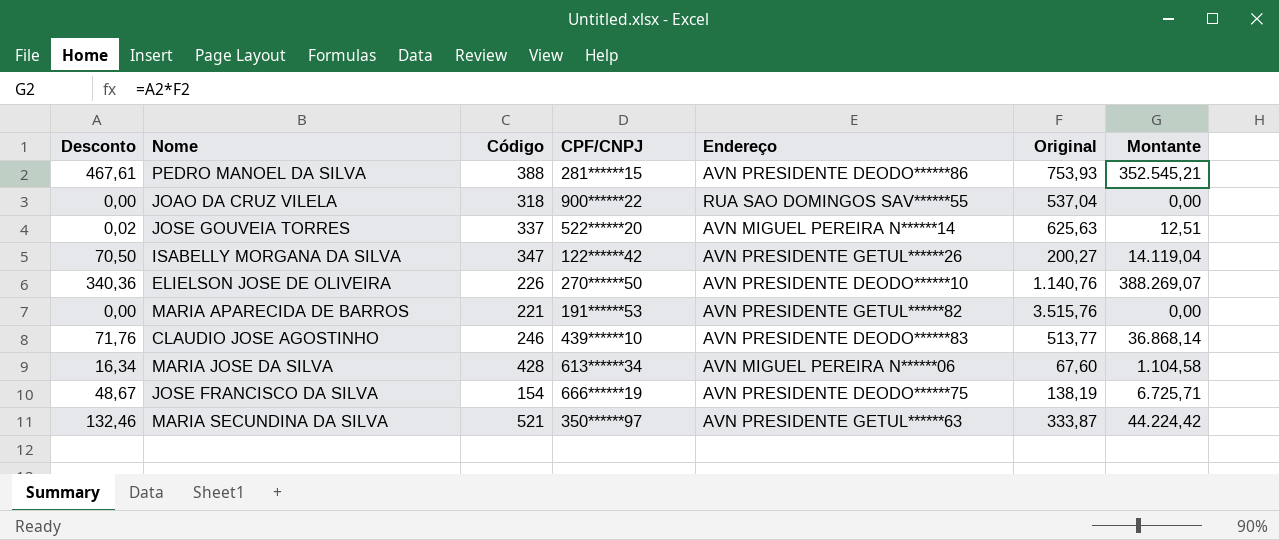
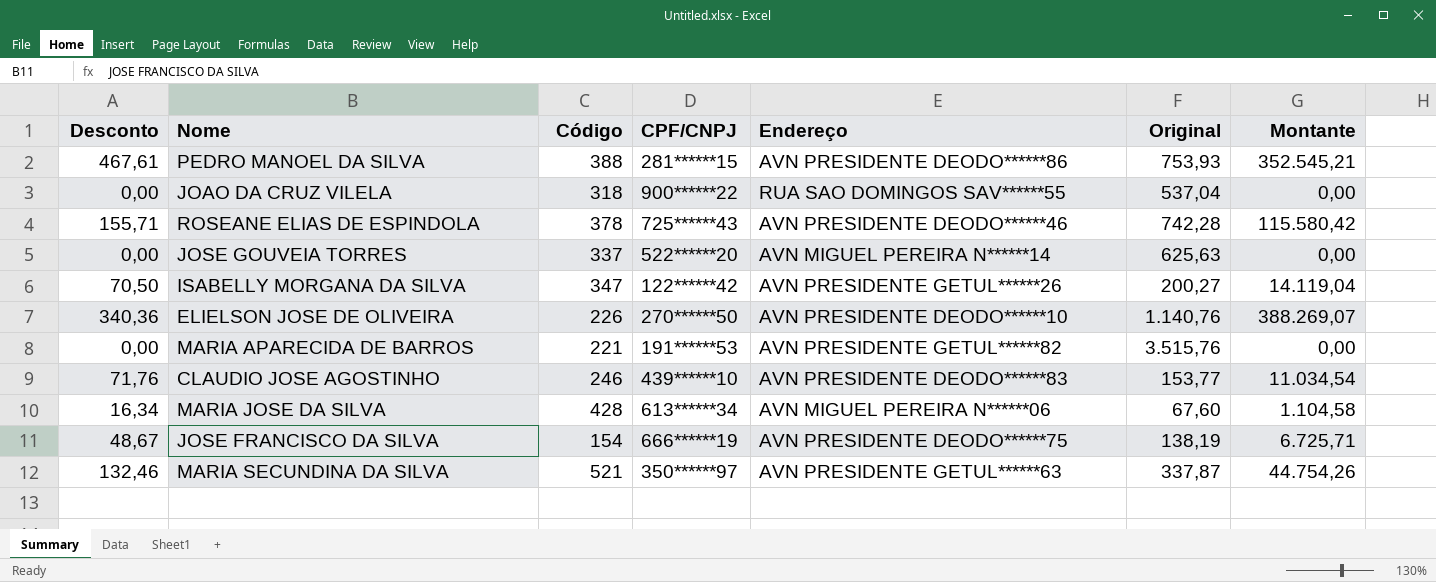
row ROSEANE ELIAS DE ESPINDOLA: none -> 155,71 | 378 | 725******43 | AVN PRESIDENTE DEODO******46 | 742,28 | 115.580,42
JOSE GOUVEIA TORRES | Desconto: 0,02 -> 0,00
JOSE GOUVEIA TORRES | Montante: 12,51 -> 0,00
CLAUDIO JOSE AGOSTINHO | Original: 513,77 -> 153,77
CLAUDIO JOSE AGOSTINHO | Montante: 36.868,14 -> 11.034,54
MARIA SECUNDINA DA SILVA | Original: 333,87 -> 337,87
MARIA SECUNDINA DA SILVA | Montante: 44.224,42 -> 44.754,26

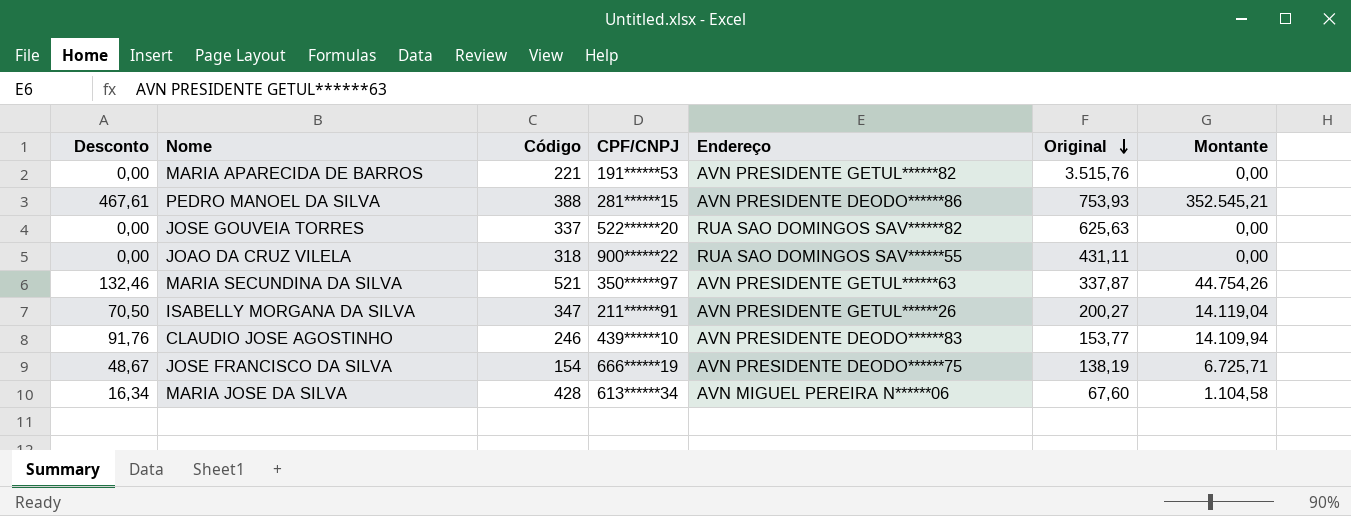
row order: none -> Original descending
row ROSEANE ELIAS DE ESPINDOLA: 155,71 | 378 | 725******43 | AVN PRESIDENTE DEODO******46 | 742,28 | 115.580,42 -> none
row ELIELSON JOSE DE OLIVEIRA: 340,36 | 226 | 270******50 | AVN PRESIDENTE DEODO******10 | 1.140,76 | 388.269,07 -> none
JOSE GOUVEIA TORRES | Endereço: AVN MIGUEL PEREIRA N******14 -> RUA SAO DOMINGOS SAV******82
JOAO DA CRUZ VILELA | Original: 537,04 -> 431,11
ISABELLY MORGANA DA SILVA | CPF/CNPJ: 122******42 -> 211******91
CLAUDIO JOSE AGOSTINHO | Desconto: 71,76 -> 91,76
CLAUDIO JOSE AGOSTINHO | Montante: 11.034,54 -> 14.109,94

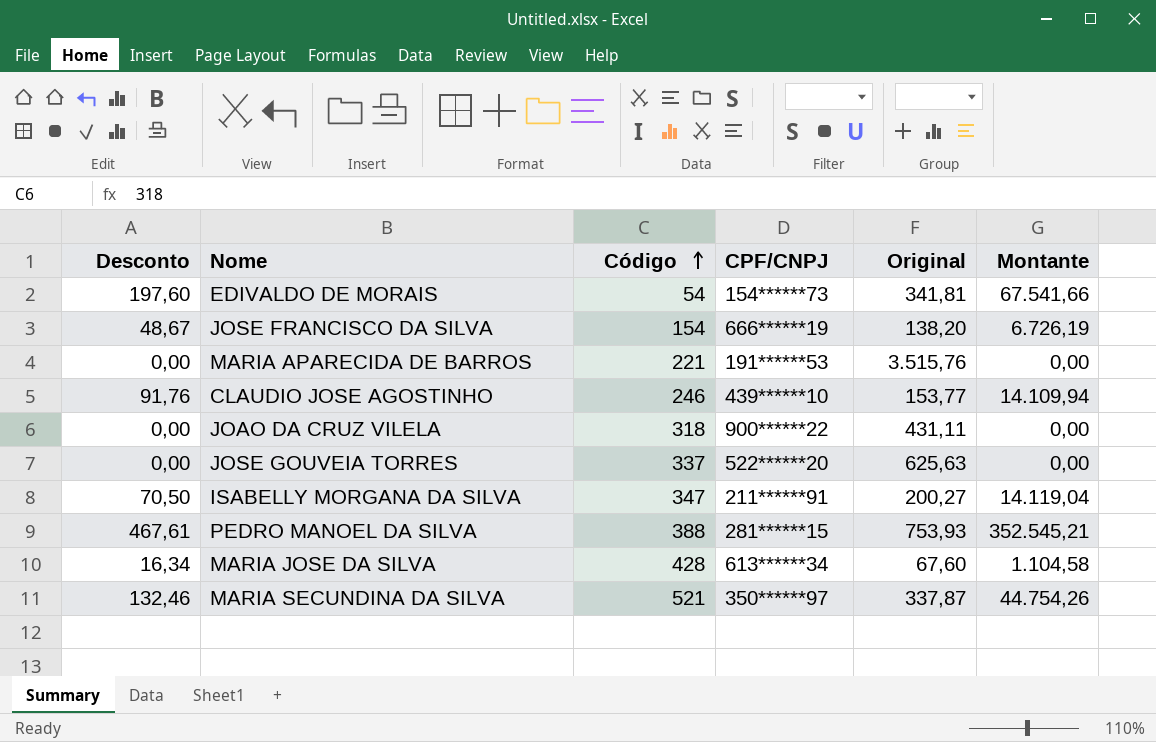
row order: Original descending -> Código ascending
column Endereço | position: 5 -> none
row EDIVALDO DE MORAIS: none -> 197,60 | 54 | 154******73 | 341,81 | 67.541,66
JOSE FRANCISCO DA SILVA | Original: 138,19 -> 138,20
JOSE FRANCISCO DA SILVA | Montante: 6.725,71 -> 6.726,19

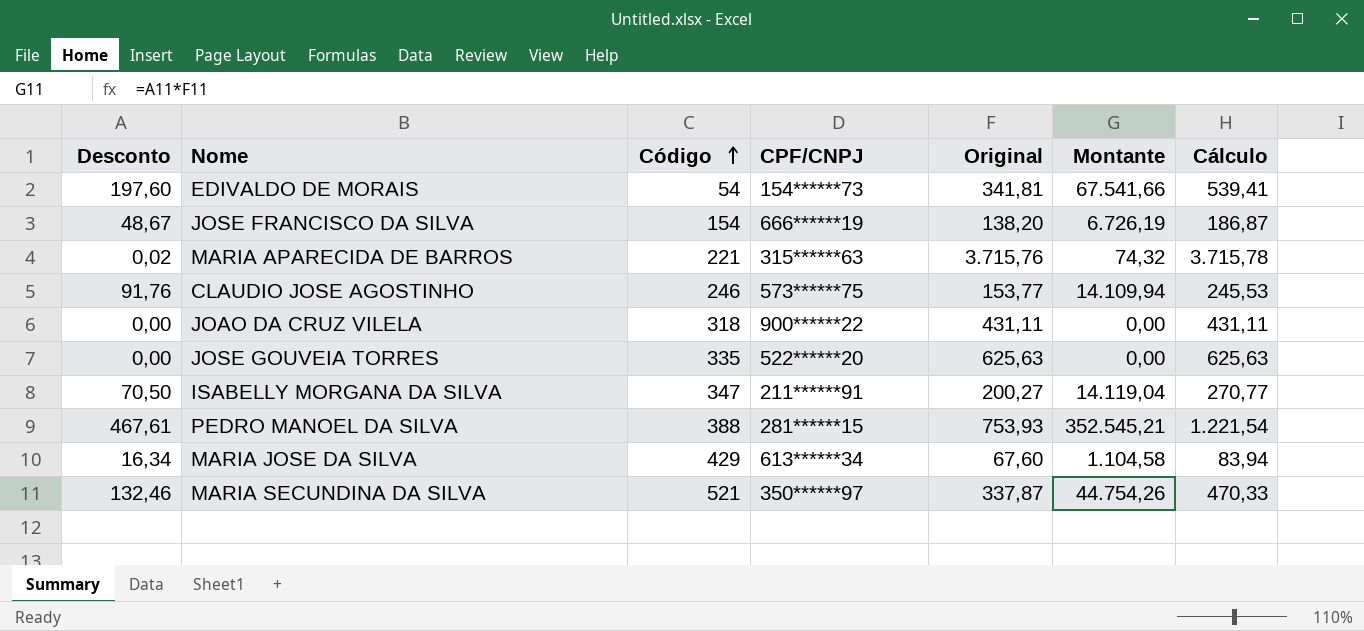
column Cálculo | formula: none -> [Desconto] + [Original]
MARIA APARECIDA DE BARROS | Desconto: 0,00 -> 0,02
MARIA APARECIDA DE BARROS | CPF/CNPJ: 191******53 -> 315******63
MARIA APARECIDA DE BARROS | Original: 3.515,76 -> 3.715,76
MARIA APARECIDA DE BARROS | Montante: 0,00 -> 74,32
CLAUDIO JOSE AGOSTINHO | CPF/CNPJ: 439******10 -> 573******75
JOSE GOUVEIA TORRES | Código: 337 -> 335
MARIA JOSE DA SILVA | Código: 428 -> 429

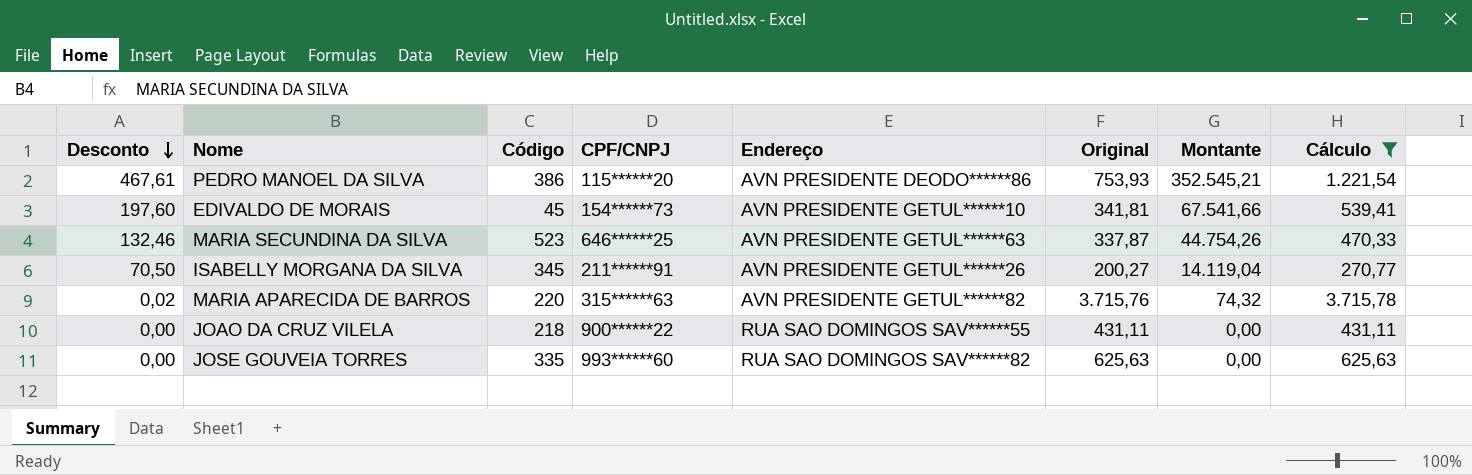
filter: none -> Cálculo >= 270,77
row order: Código ascending -> Desconto descending
column Endereço | position: none -> 5
PEDRO MANOEL DA SILVA | Código: 388 -> 386
PEDRO MANOEL DA SILVA | CPF/CNPJ: 281******15 -> 115******20
EDIVALDO DE MORAIS | Código: 54 -> 45
MARIA SECUNDINA DA SILVA | Código: 521 -> 523
MARIA SECUNDINA DA SILVA | CPF/CNPJ: 350******97 -> 646******25
ISABELLY MORGANA DA SILVA | Código: 347 -> 345
MARIA APARECIDA DE BARROS | Código: 221 -> 220
JOAO DA CRUZ VILELA | Código: 318 -> 218
JOSE GOUVEIA TORRES | CPF/CNPJ: 522******20 -> 993******60

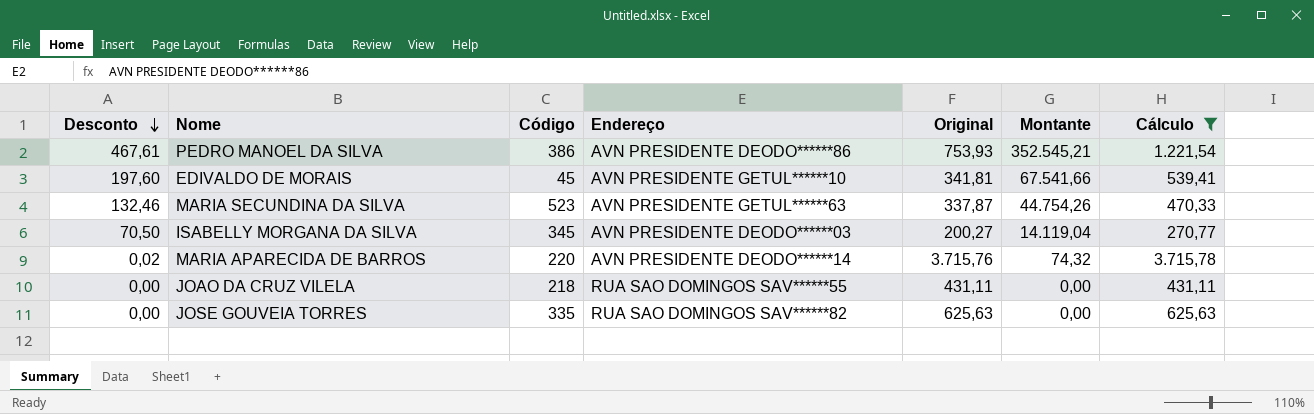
column CPF/CNPJ | position: 4 -> none
ISABELLY MORGANA DA SILVA | Endereço: AVN PRESIDENTE GETUL******26 -> AVN PRESIDENTE DEODO******03
MARIA APARECIDA DE BARROS | Endereço: AVN PRESIDENTE GETUL******82 -> AVN PRESIDENTE DEODO******14

